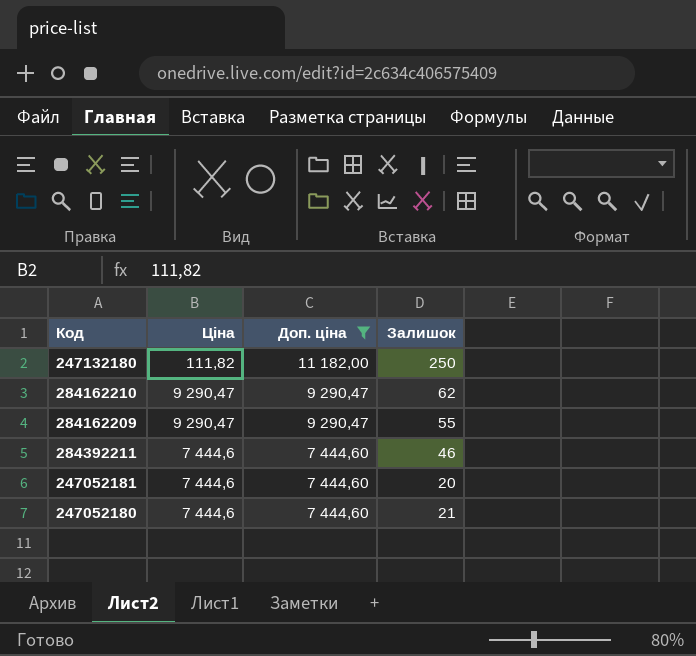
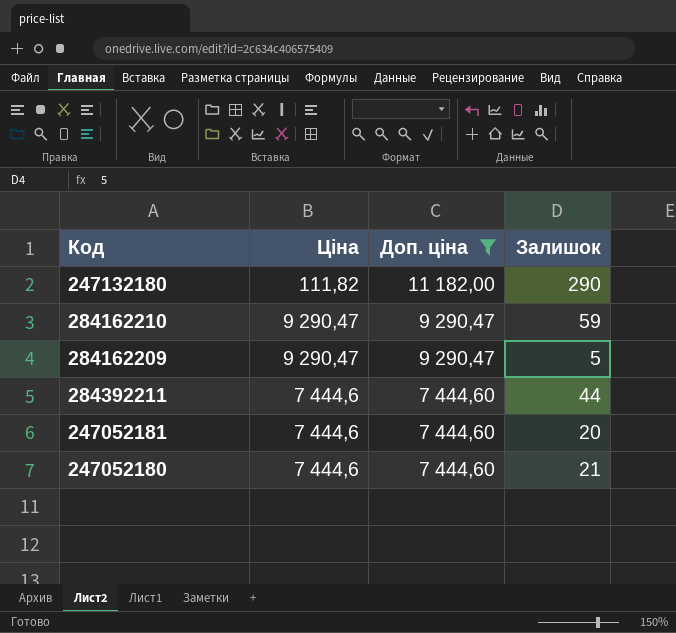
247132180 | Залишок: 250 -> 290
284162210 | Залишок: 62 -> 59
284162209 | Залишок: 55 -> 5
284392211 | Залишок: 46 -> 44

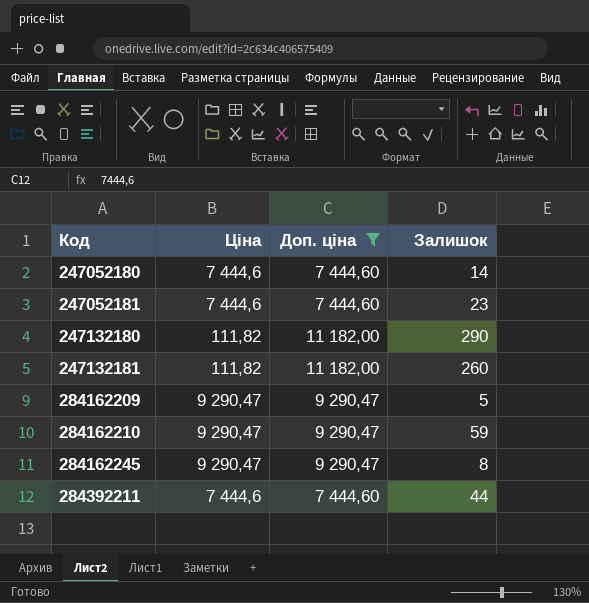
row order: Доп. ціна descending -> Код ascending
247052180 | Залишок: 21 -> 14
247052181 | Залишок: 20 -> 23
row 247132181: none -> 111,82 | 11 182,00 | 260
row 284162245: none -> 9 290,47 | 9 290,47 | 8

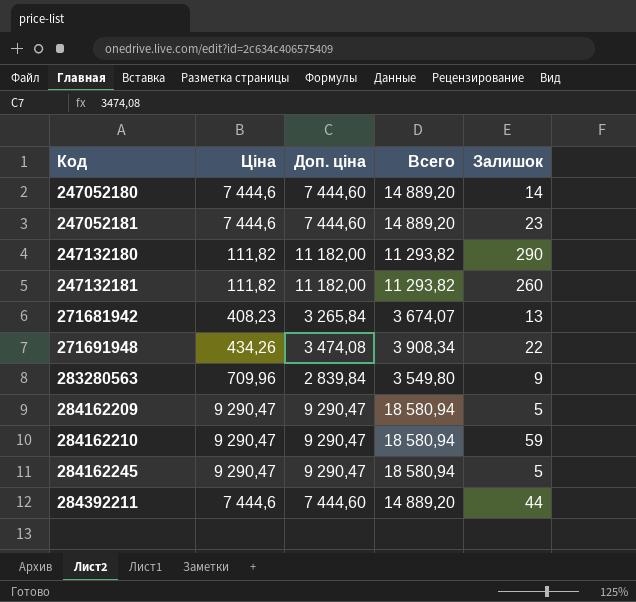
filter: Доп. ціна >= 7 444,60 -> none
column Всего | formula: none -> [Ціна] + [Доп. ціна]
284162245 | Залишок: 8 -> 5

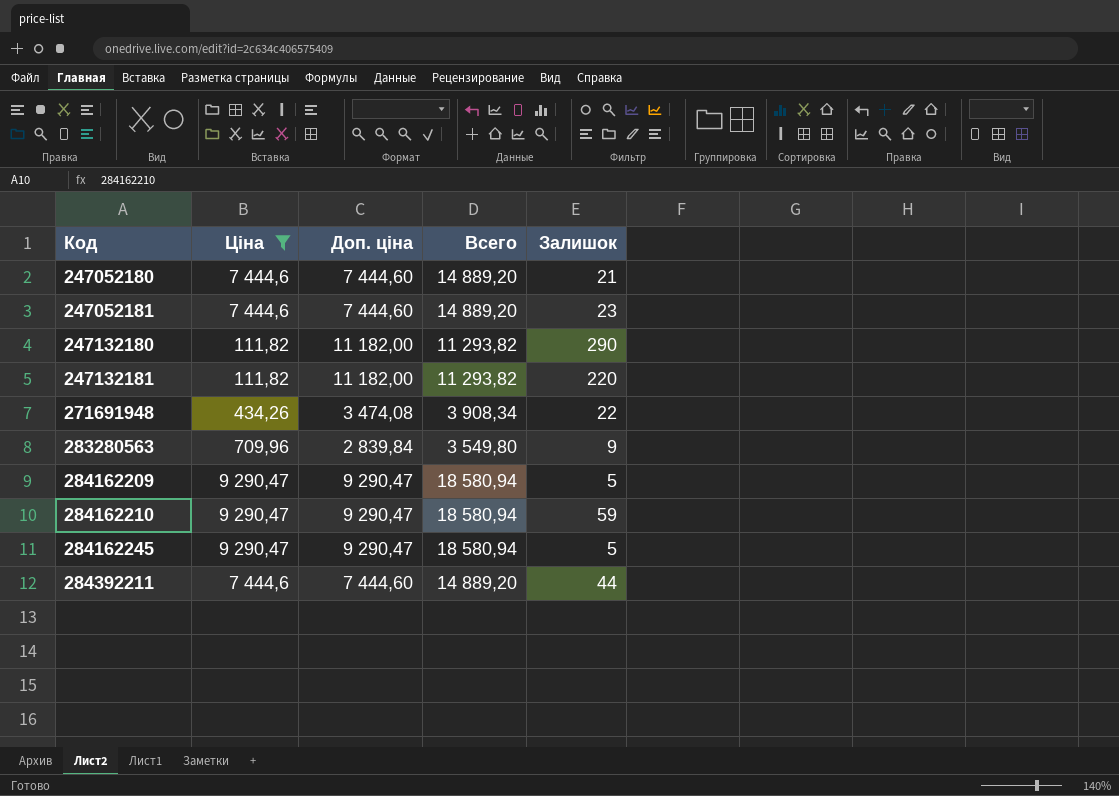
filter: none -> Ціна != 408,23
247052180 | Залишок: 14 -> 21
247132181 | Залишок: 260 -> 220

